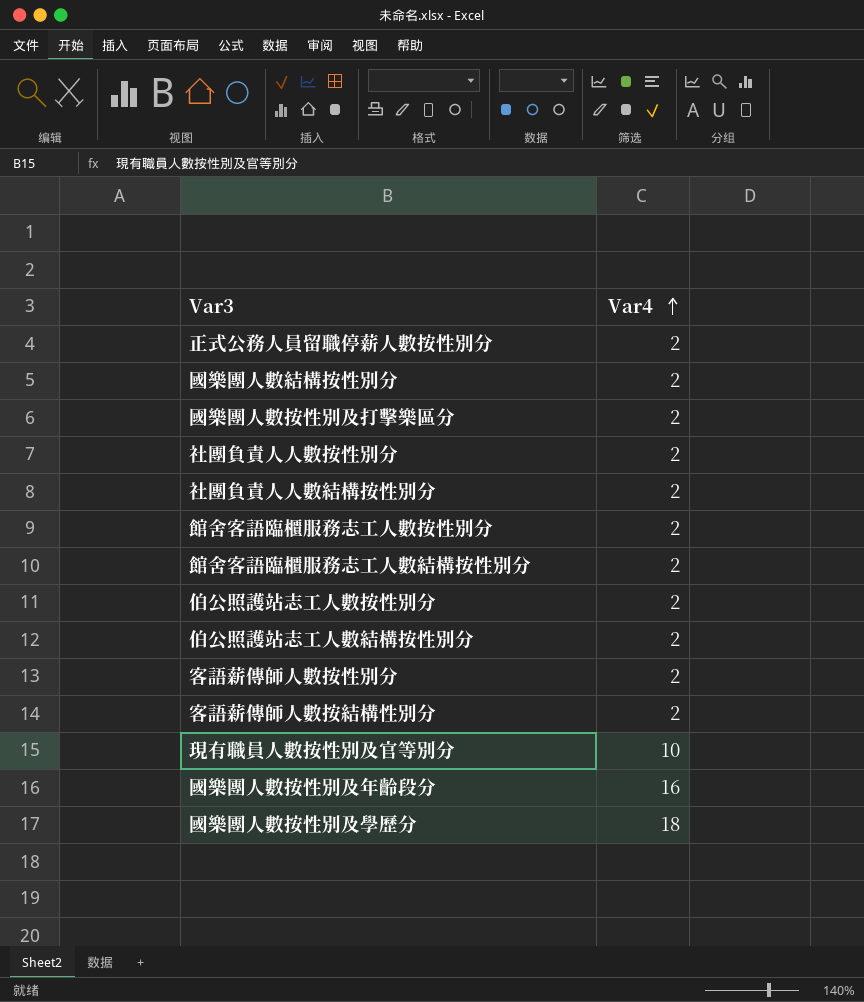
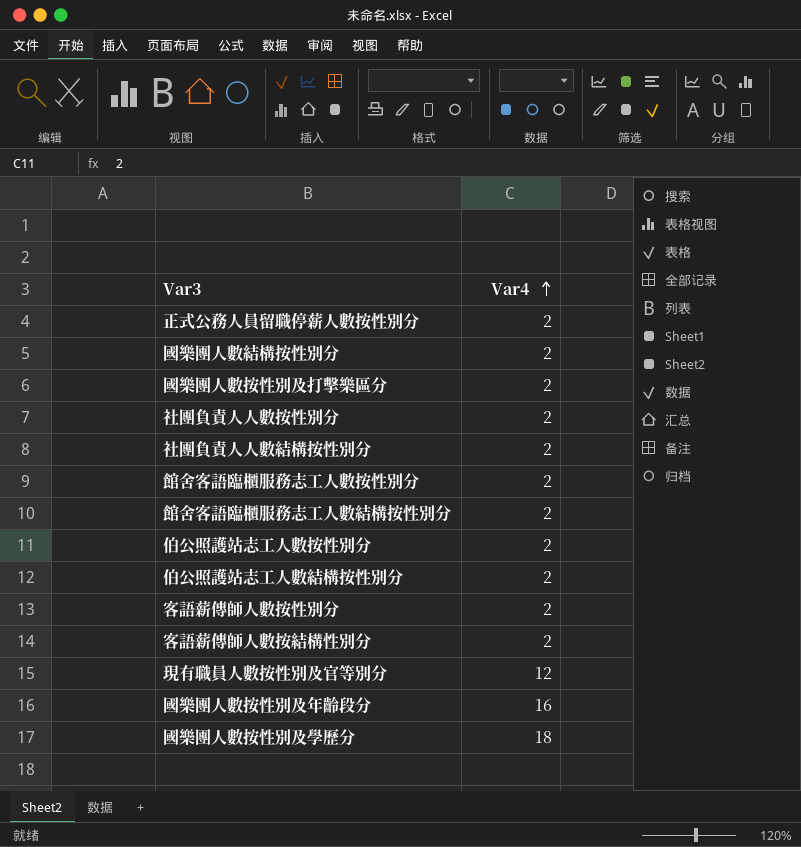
現有職員人數按性別及官等別分 | Var4: 10 -> 12

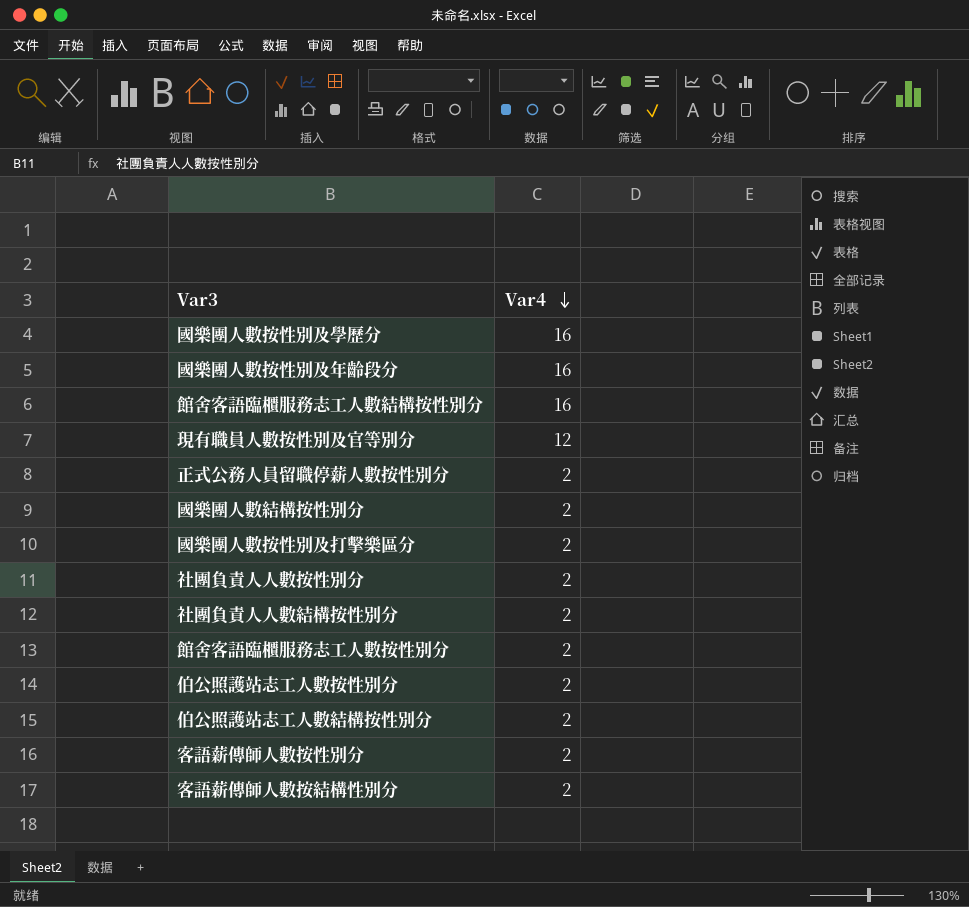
row order: Var4 ascending -> Var4 descending
國樂團人數按性別及學歷分 | Var4: 18 -> 16
館舍客語臨櫃服務志工人數結構按性別分 | Var4: 2 -> 16

